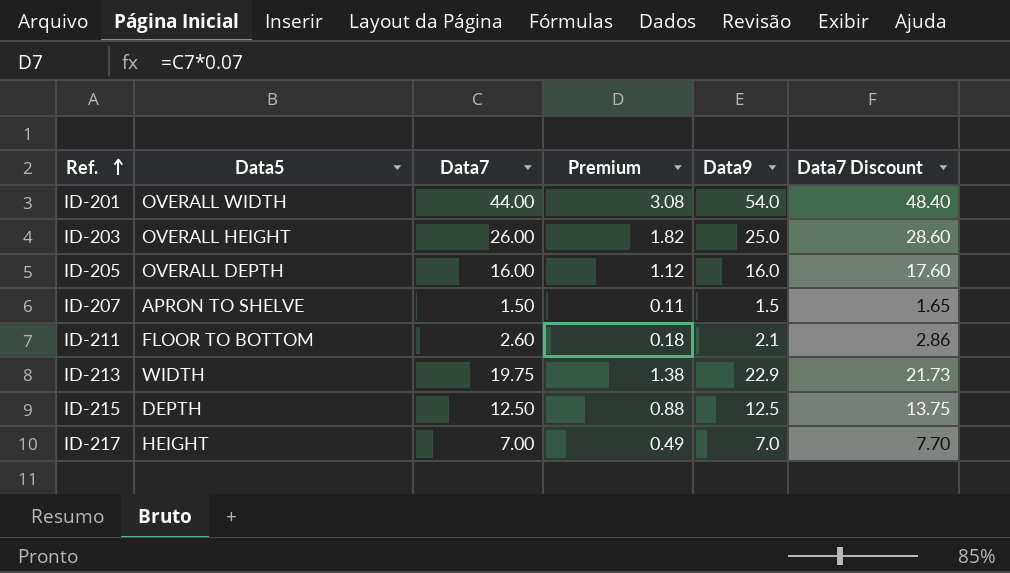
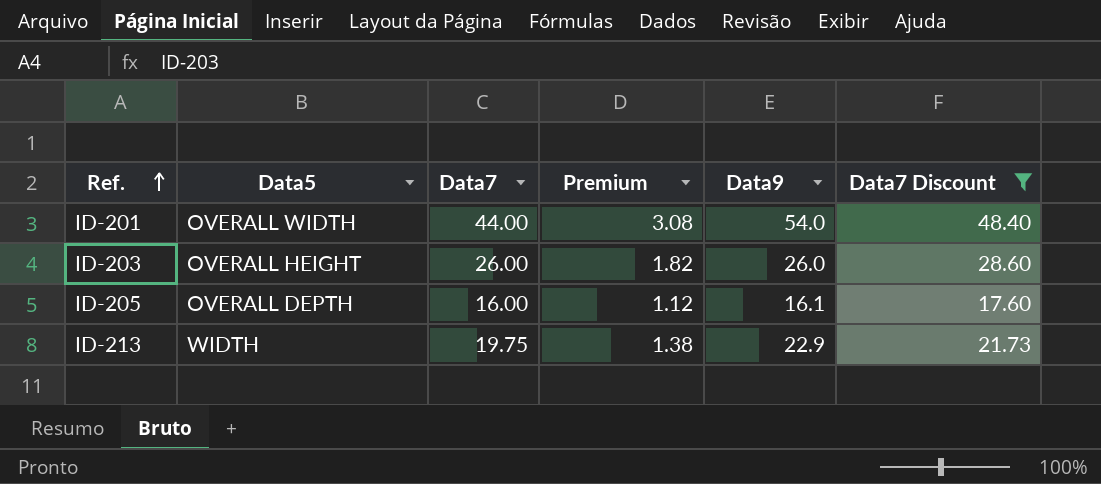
filter: none -> Data7 Discount >= 17.60
ID-203 | Data9: 25.0 -> 26.0
ID-205 | Data9: 16.0 -> 16.1

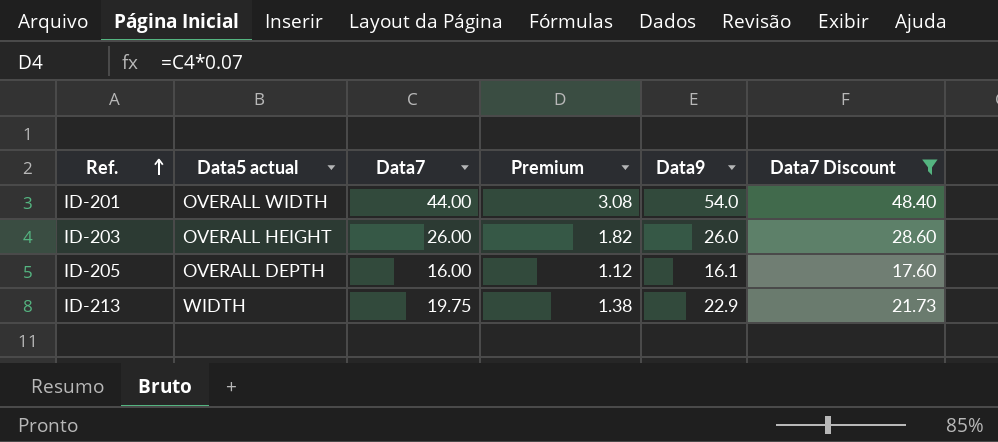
column name: Data5 -> Data5 actual

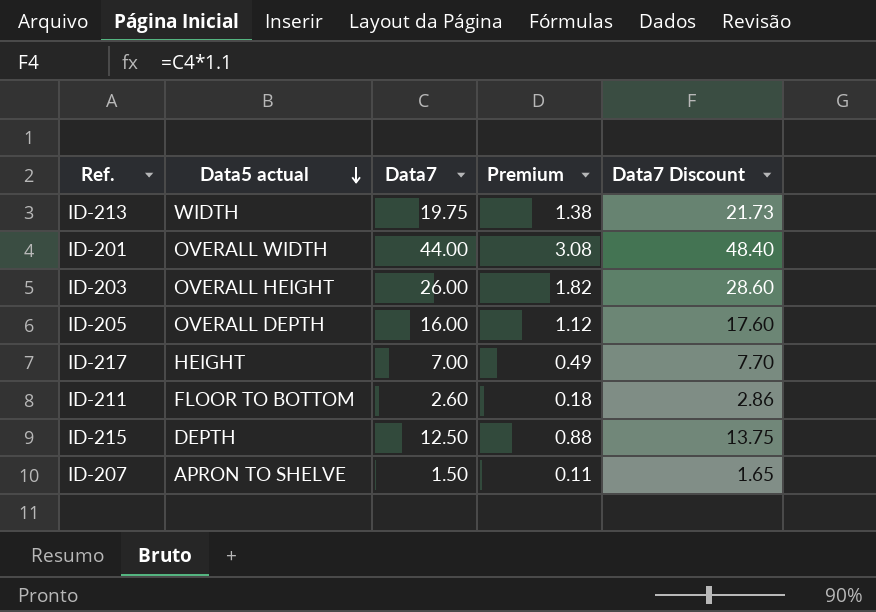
filter: Data7 Discount >= 17.60 -> none
row order: Ref. ascending -> Data5 actual descending
column Data9 | position: 5 -> none

